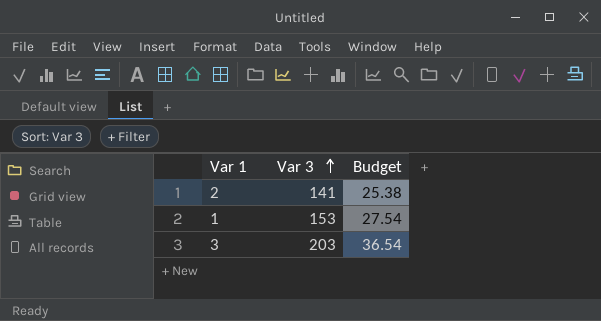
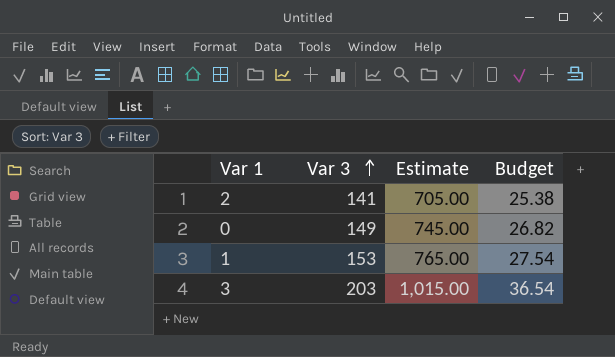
column Estimate | formula: none -> [Var 3] * 5
row 0: none -> 149 | 745.00 | 26.82

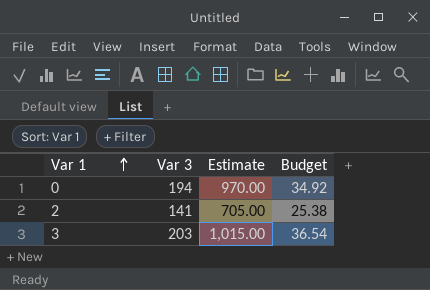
row order: Var 3 ascending -> Var 1 ascending
row 1: 153 | 765.00 | 27.54 -> none
0 | Var 3: 149 -> 194
0 | Estimate: 745.00 -> 970.00
0 | Budget: 26.82 -> 34.92

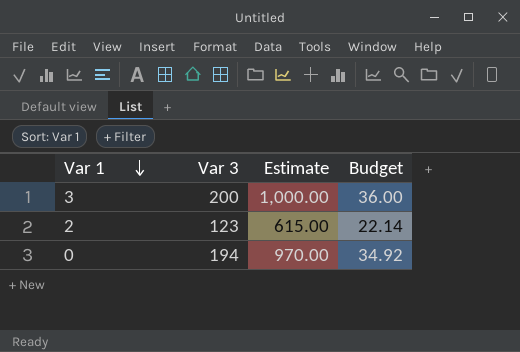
row order: Var 1 ascending -> Var 1 descending
3 | Var 3: 203 -> 200
3 | Estimate: 1,015.00 -> 1,000.00
3 | Budget: 36.54 -> 36.00
2 | Var 3: 141 -> 123
2 | Estimate: 705.00 -> 615.00
2 | Budget: 25.38 -> 22.14

